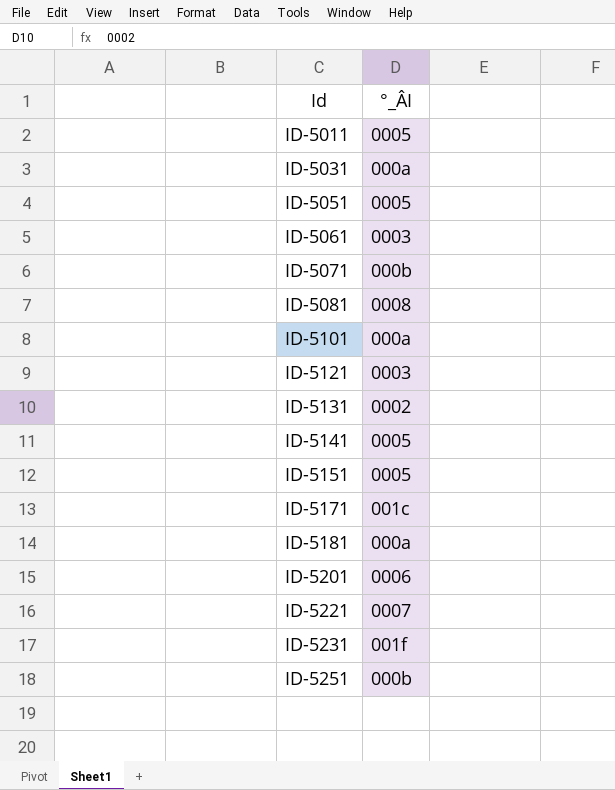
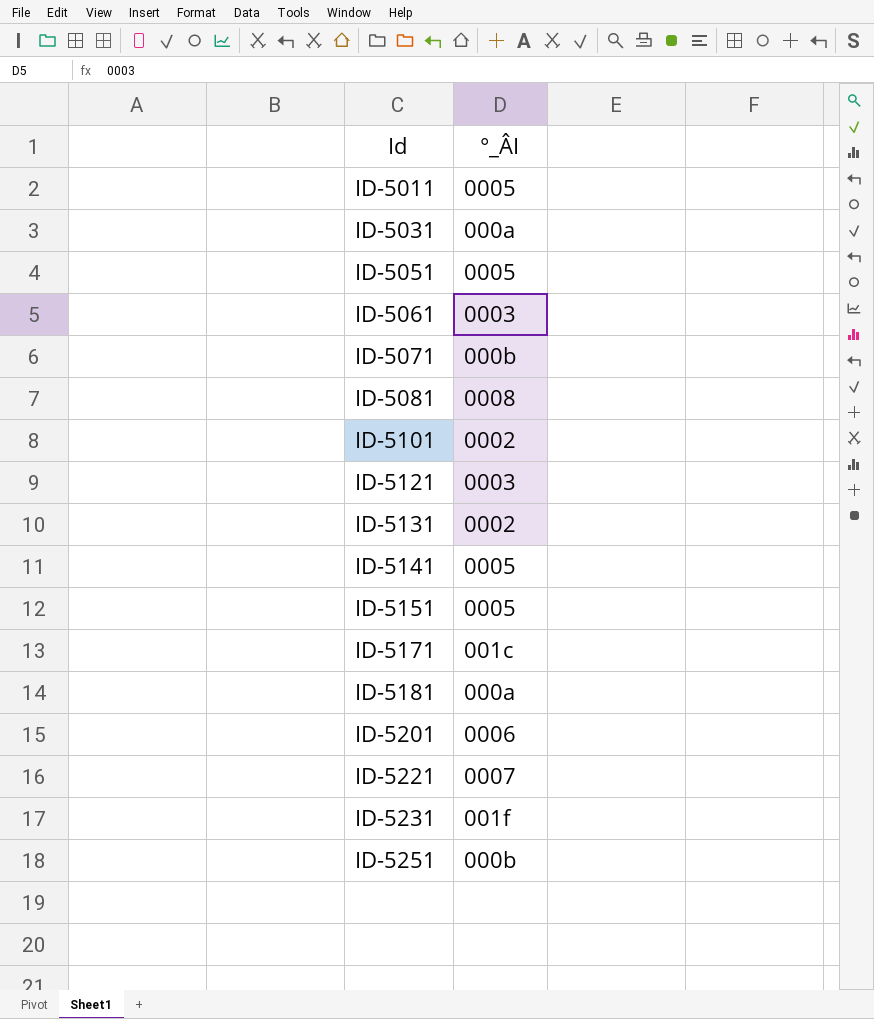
ID-5101 | °_ÂI: 000a -> 0002

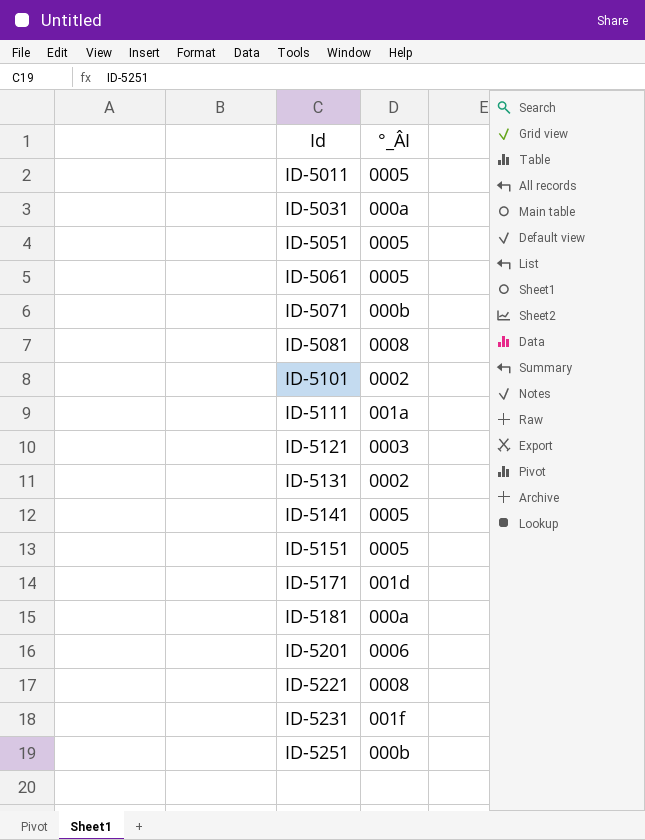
ID-5061 | °_ÂI: 0003 -> 0005
row ID-5111: none -> 001a
ID-5171 | °_ÂI: 001c -> 001d
ID-5221 | °_ÂI: 0007 -> 0008

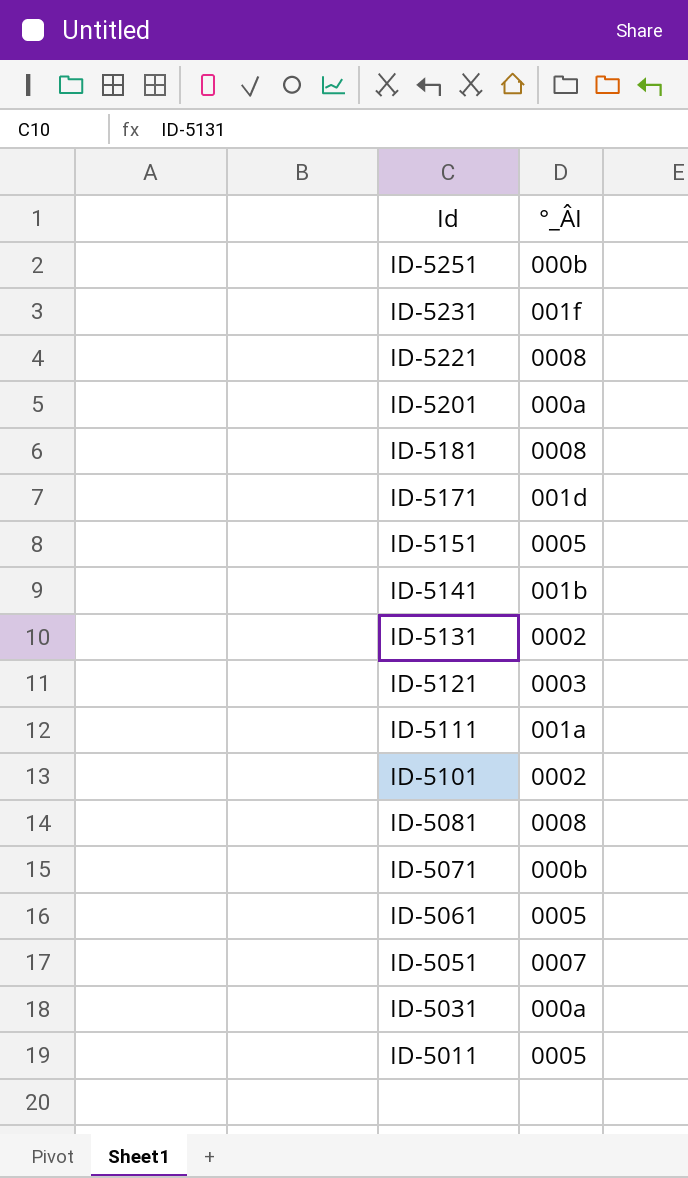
row order: Id ascending -> Id descending
ID-5201 | °_ÂI: 0006 -> 000a
ID-5181 | °_ÂI: 000a -> 0008
ID-5141 | °_ÂI: 0005 -> 001b
ID-5051 | °_ÂI: 0005 -> 0007

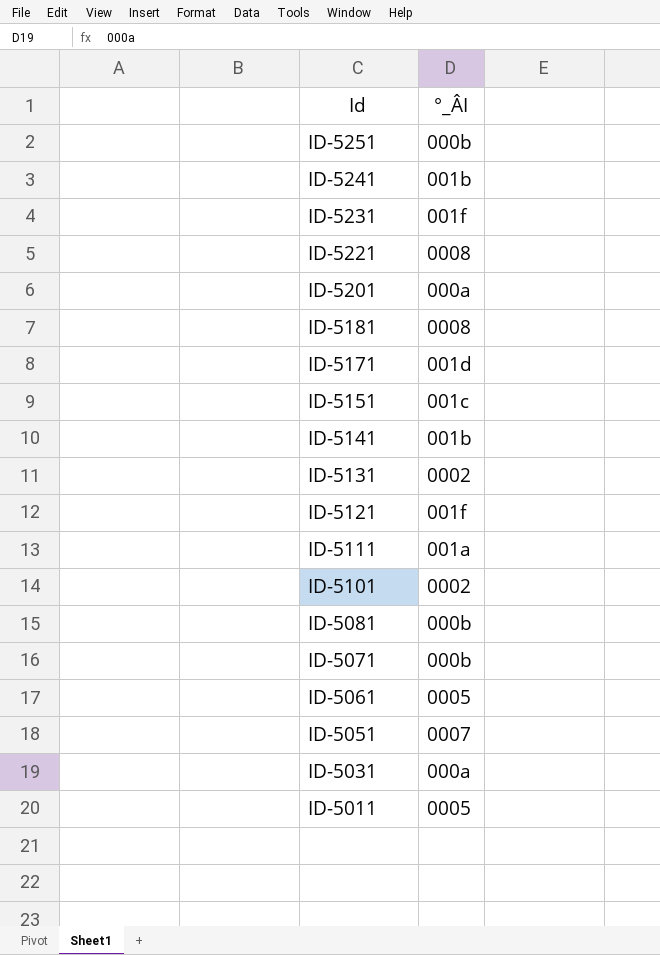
row ID-5241: none -> 001b
ID-5151 | °_ÂI: 0005 -> 001c
ID-5121 | °_ÂI: 0003 -> 001f
ID-5081 | °_ÂI: 0008 -> 000b

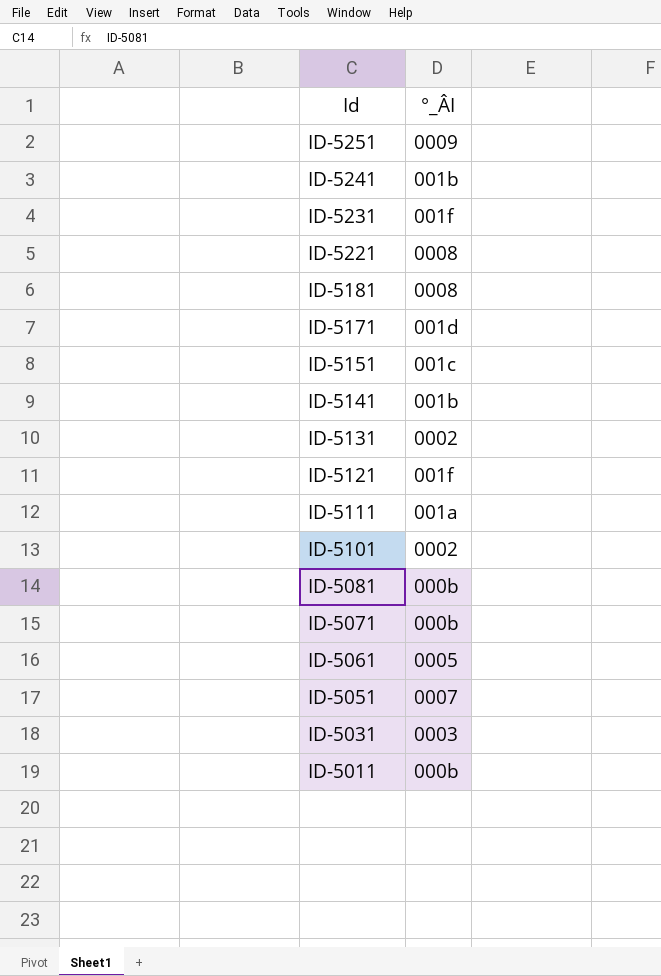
row ID-5201: 000a -> none
ID-5251 | °_ÂI: 000b -> 0009
ID-5031 | °_ÂI: 000a -> 0003
ID-5011 | °_ÂI: 0005 -> 000b

